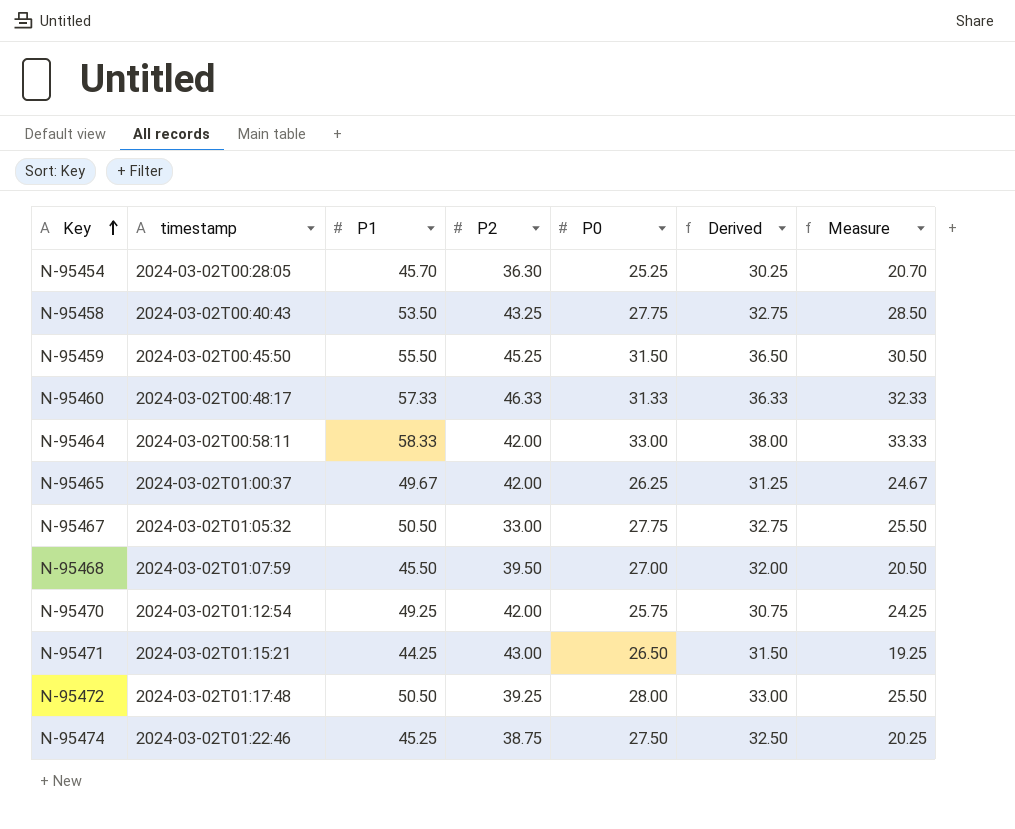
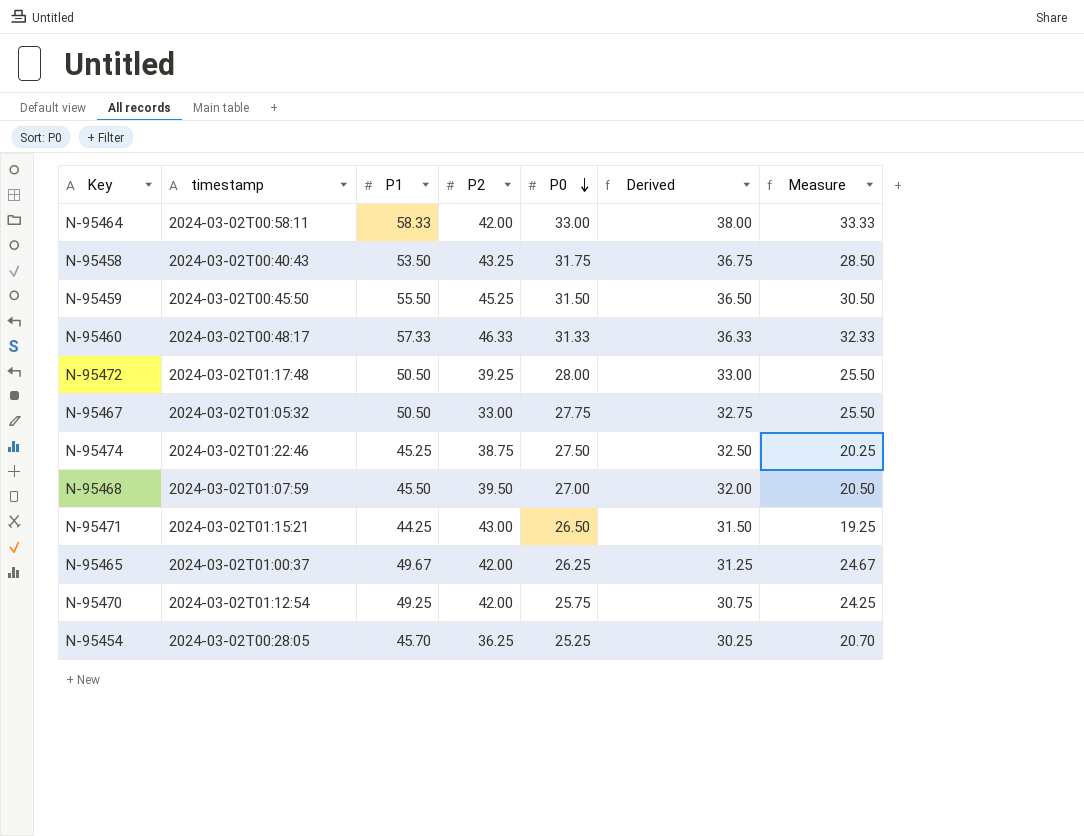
row order: Key ascending -> P0 descending
N-95458 | P0: 27.75 -> 31.75
N-95458 | Derived: 32.75 -> 36.75
N-95454 | P2: 36.30 -> 36.25

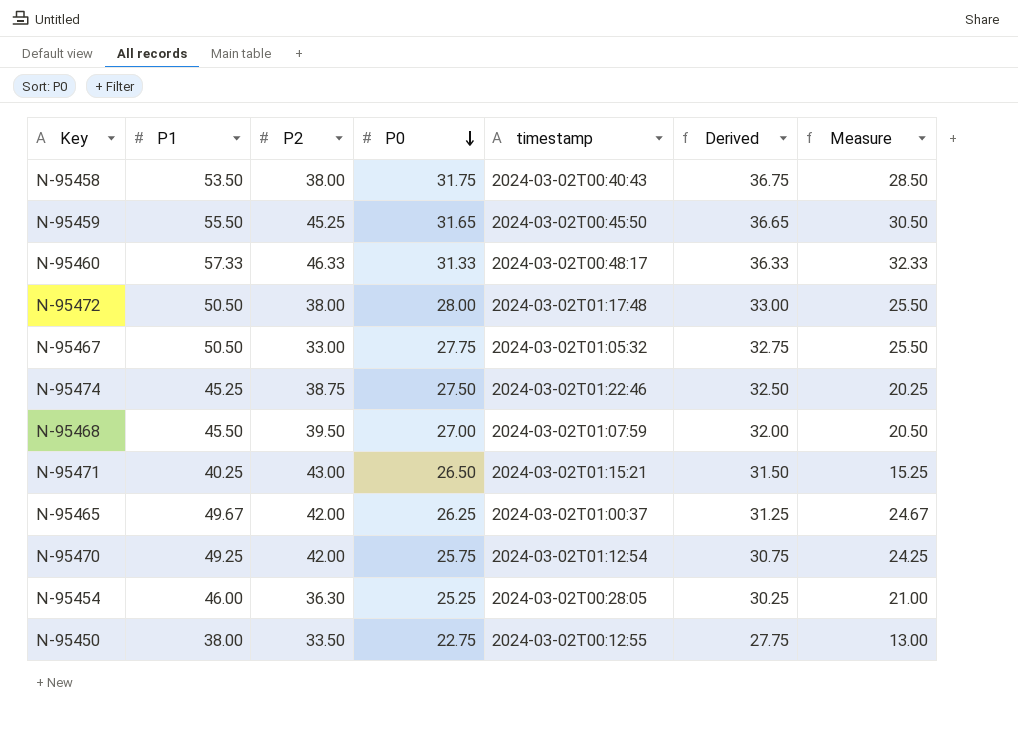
column timestamp | position: 2 -> 5
row N-95464: 2024-03-02T00:58:11 | 58.33 | 42.00 | 33.00 | 38.00 | 33.33 -> none
N-95458 | P2: 43.25 -> 38.00
N-95459 | P0: 31.50 -> 31.65
N-95459 | Derived: 36.50 -> 36.65
N-95472 | P2: 39.25 -> 38.00
N-95471 | P1: 44.25 -> 40.25
N-95471 | Measure: 19.25 -> 15.25
N-95454 | P1: 45.70 -> 46.00
N-95454 | P2: 36.25 -> 36.30
N-95454 | Measure: 20.70 -> 21.00
row N-95450: none -> 38.00 | 33.50 | 22.75 | 2024-03-02T00:12:55 | 27.75 | 13.00

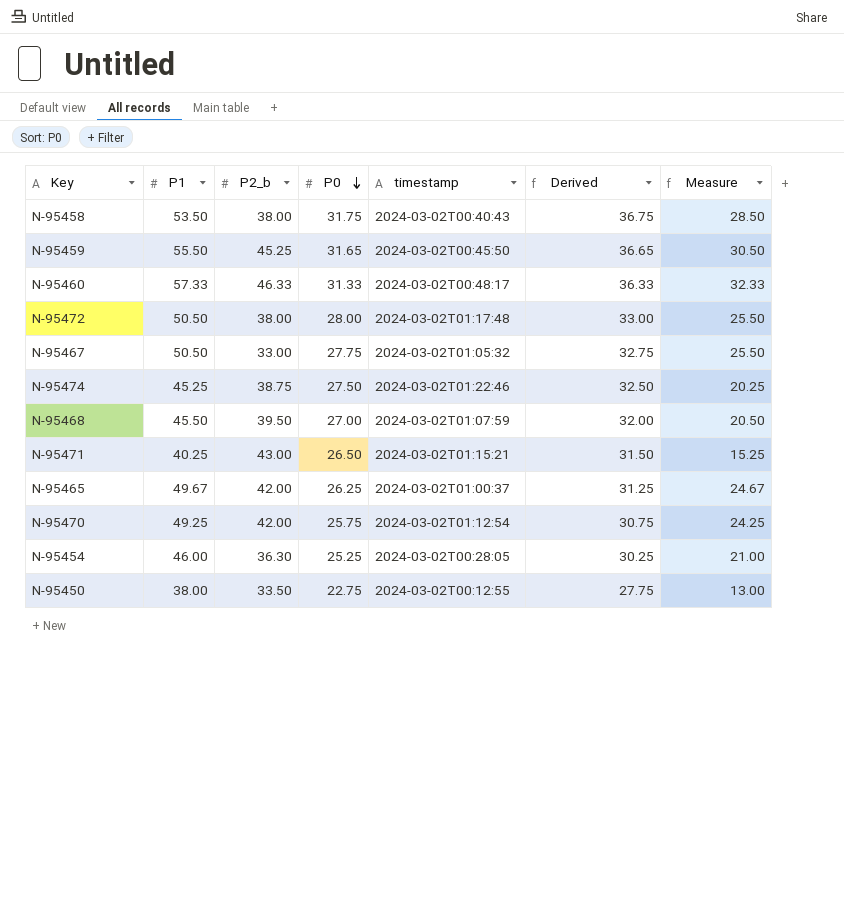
column name: P2 -> P2_b

